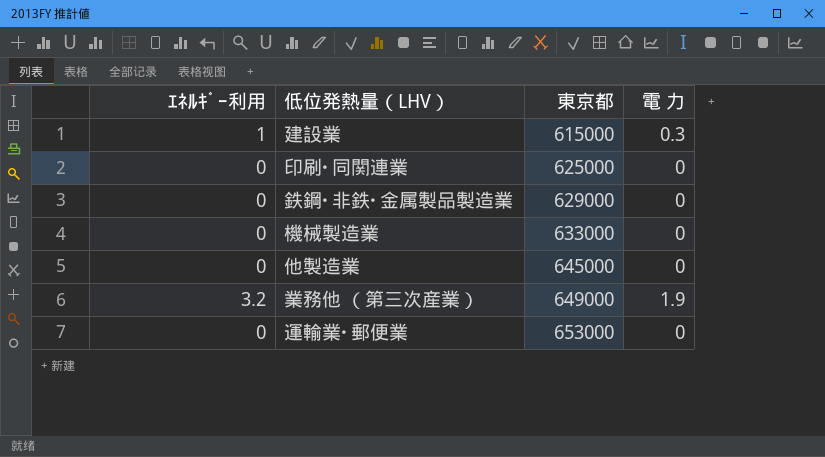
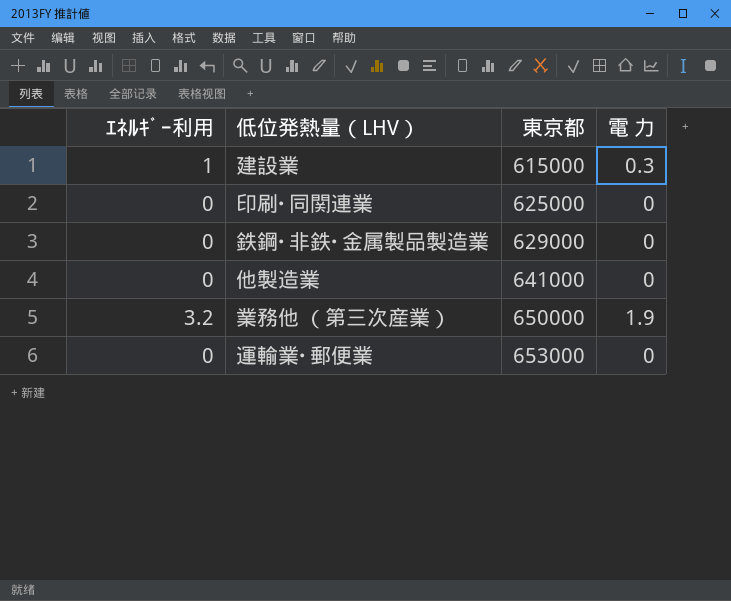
row 機械製造業: 0 | 633000 | 0 -> none
他製造業 | 東京都: 645000 -> 641000
業務他 （第三次産業） | 東京都: 649000 -> 650000

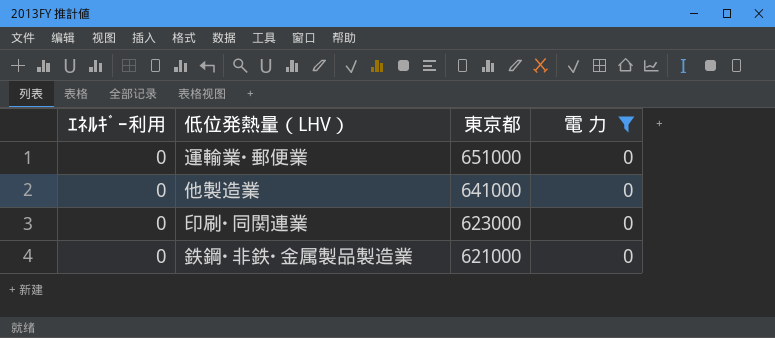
filter: none -> 電 力 = 0
row order: 東京都 ascending -> 東京都 descending
運輸業･郵便業 | 東京都: 653000 -> 651000
印刷･同関連業 | 東京都: 625000 -> 623000
鉄鋼･非鉄･金属製品製造業 | 東京都: 629000 -> 621000

